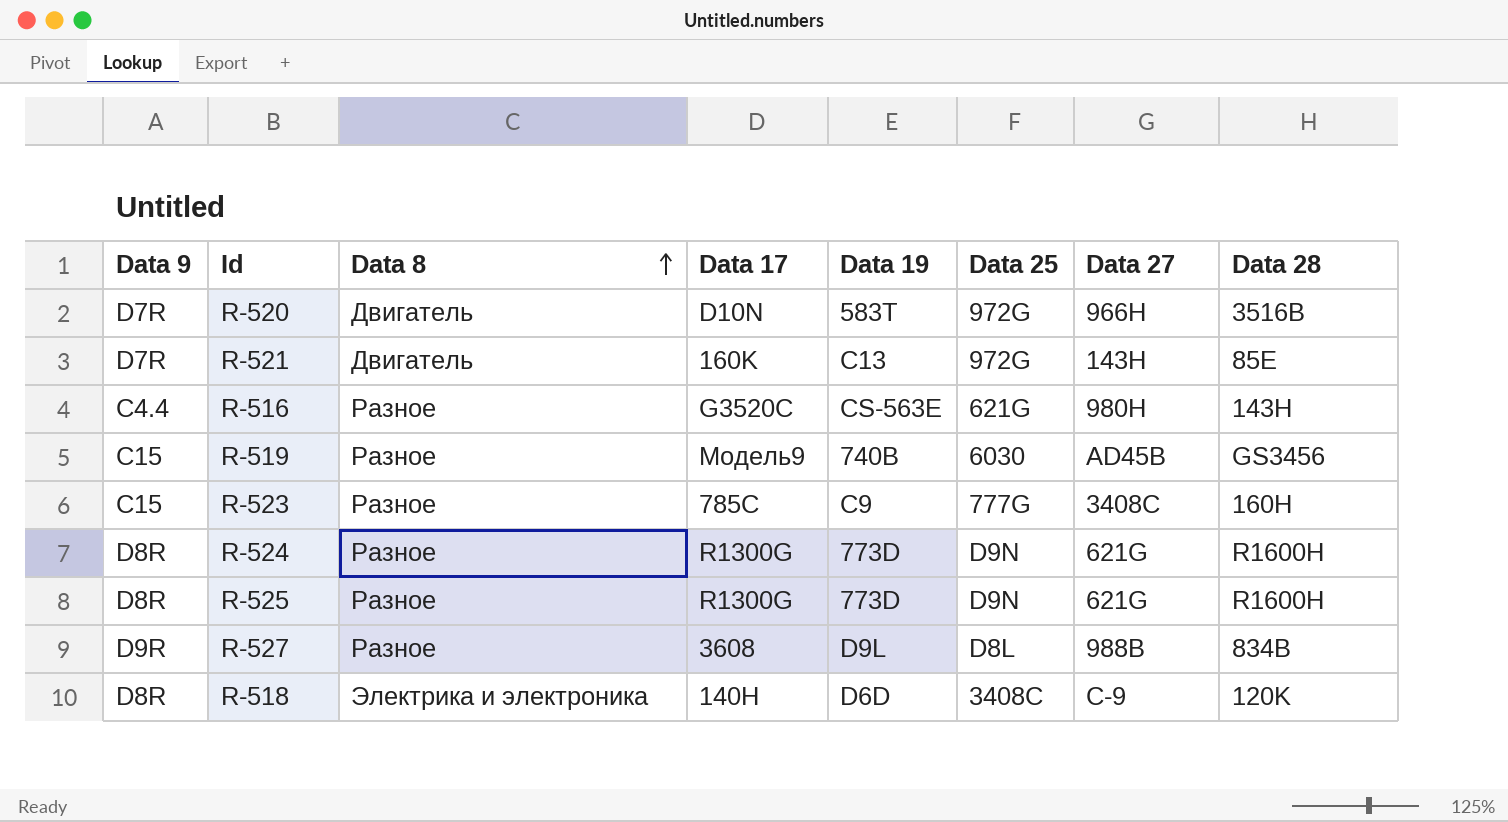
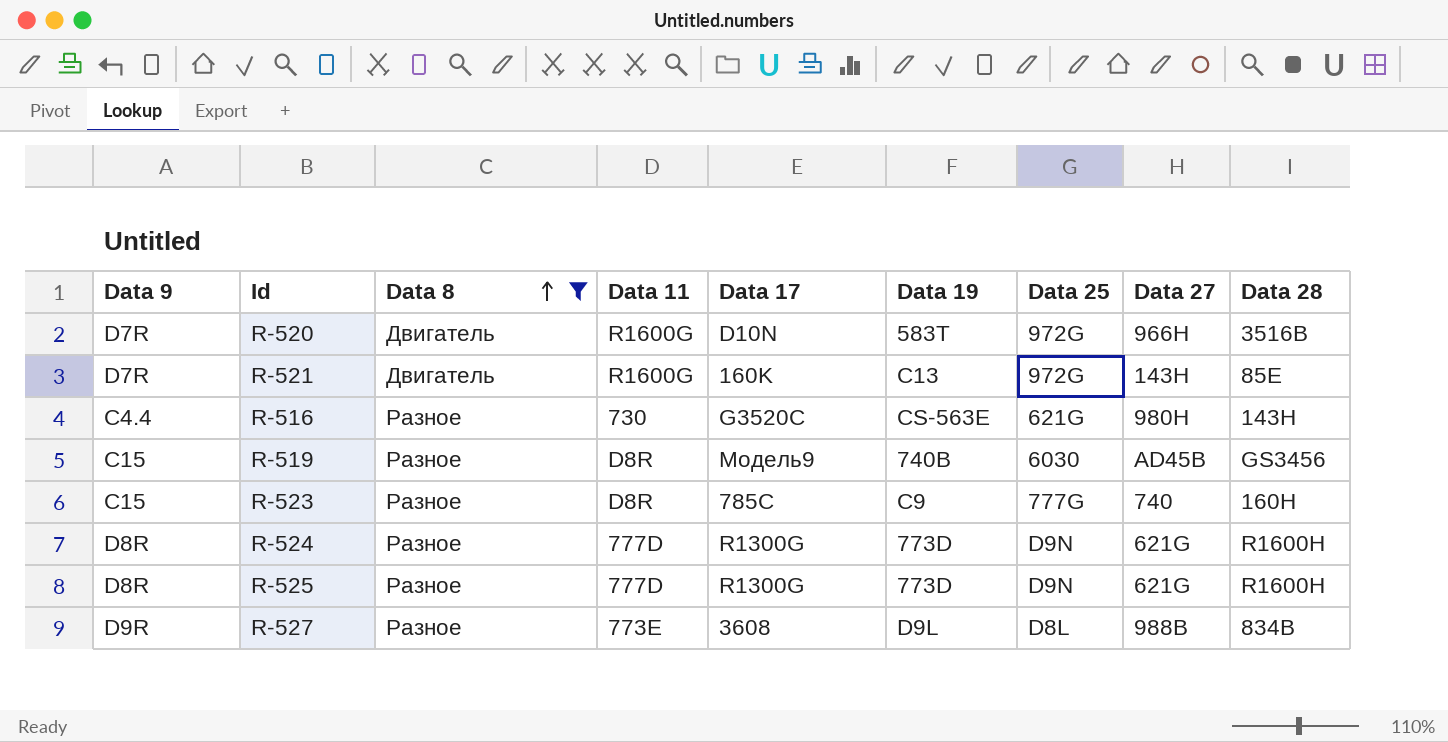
filter: none -> Data 8 != Электрика и электроника
column Data 11 | position: none -> 4
R-523 | Data 27: 3408C -> 740

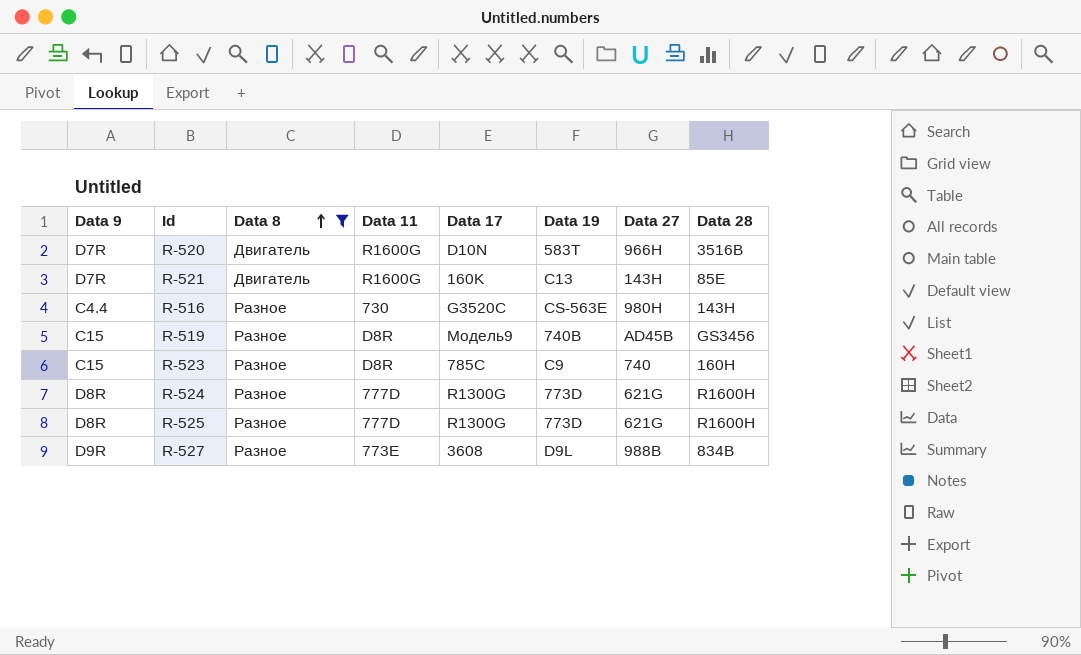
column Data 25 | position: 7 -> none

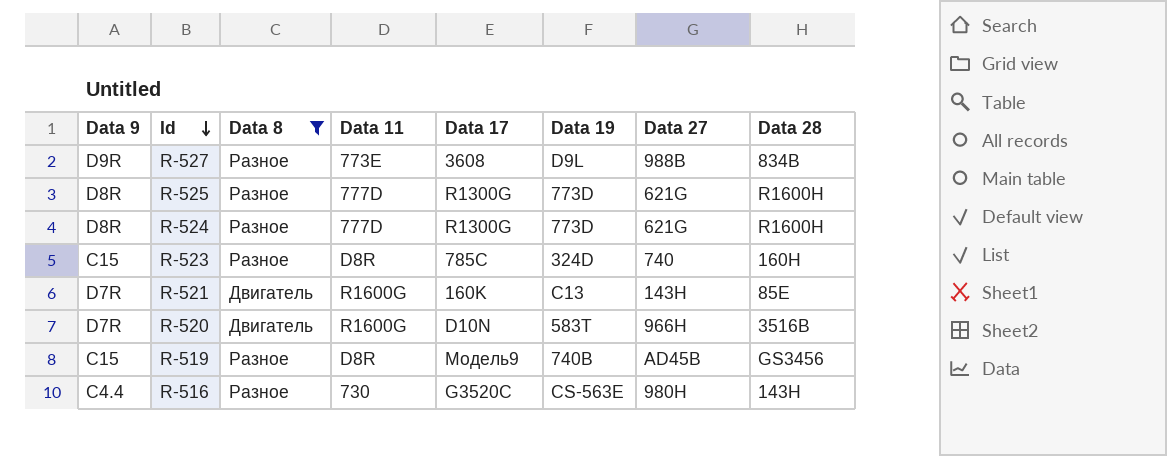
row order: Data 8 ascending -> Id descending
R-523 | Data 19: C9 -> 324D

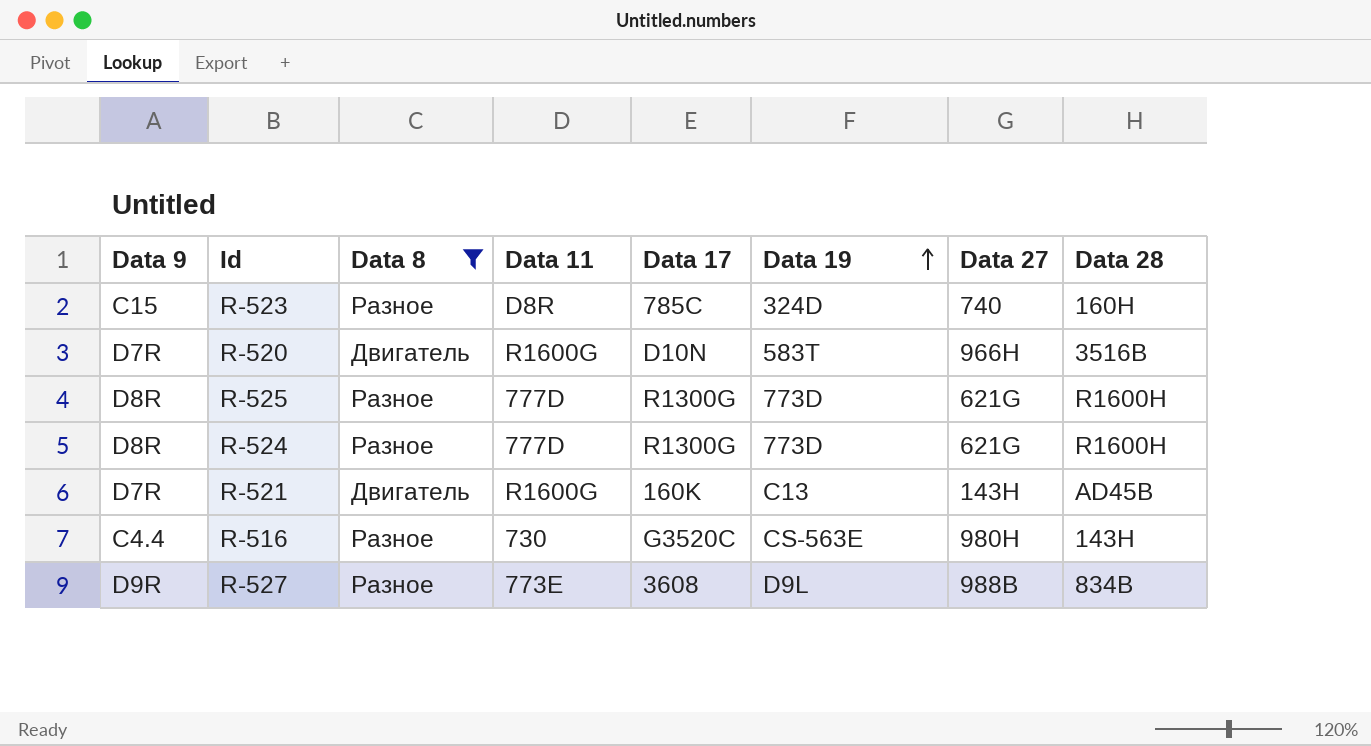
row order: Id descending -> Data 19 ascending
row R-519: C15 | Разное | D8R | Модель9 | 740B | AD45B | GS3456 -> none
R-521 | Data 28: 85E -> AD45B

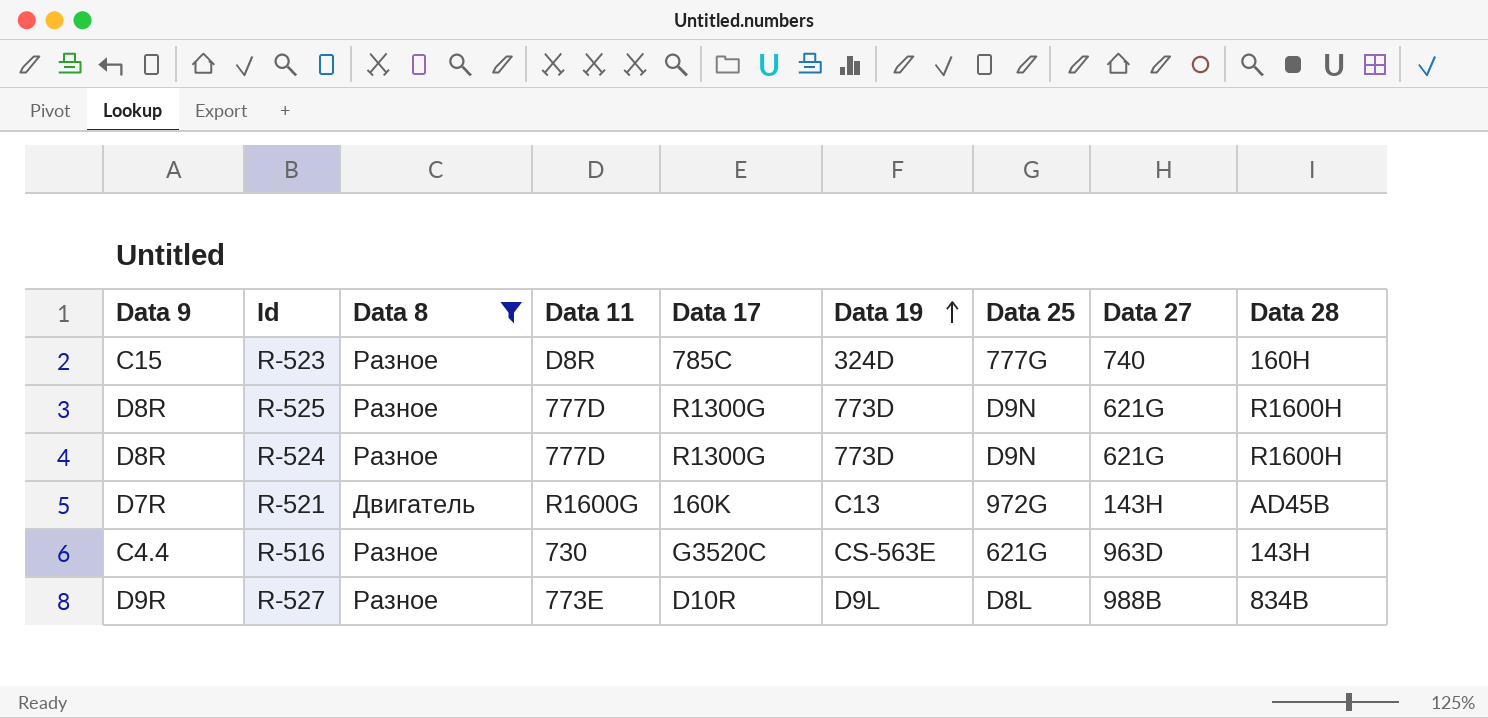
column Data 25 | position: none -> 7
row R-520: D7R | Двигатель | R1600G | D10N | 583T | 966H | 3516B -> none
R-516 | Data 27: 980H -> 963D
R-527 | Data 17: 3608 -> D10R

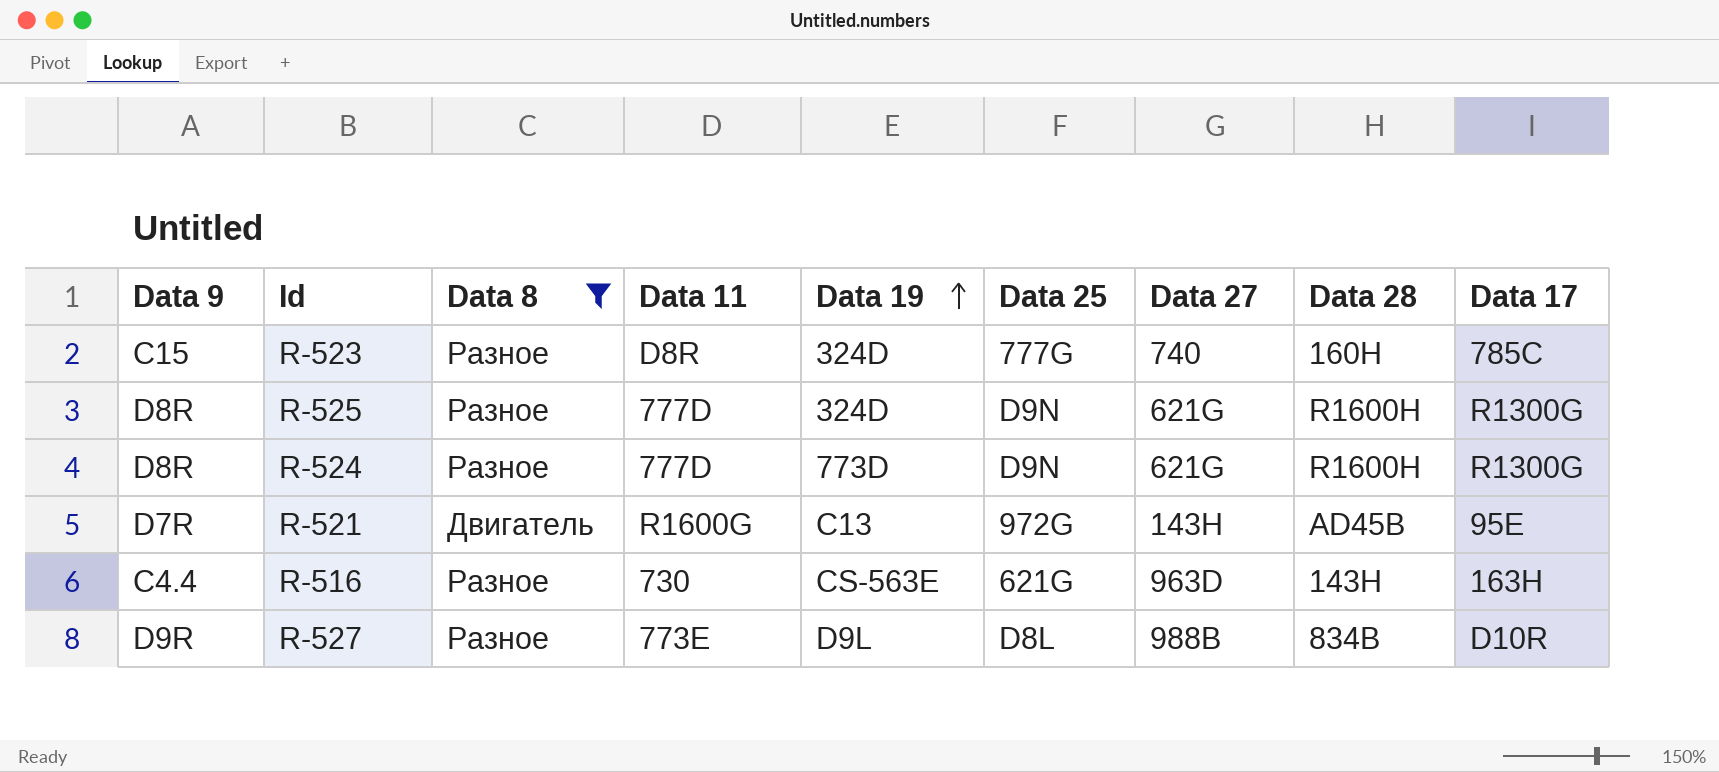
column Data 17 | position: 5 -> 9
R-525 | Data 19: 773D -> 324D
R-521 | Data 17: 160K -> 95E
R-516 | Data 17: G3520C -> 163H

